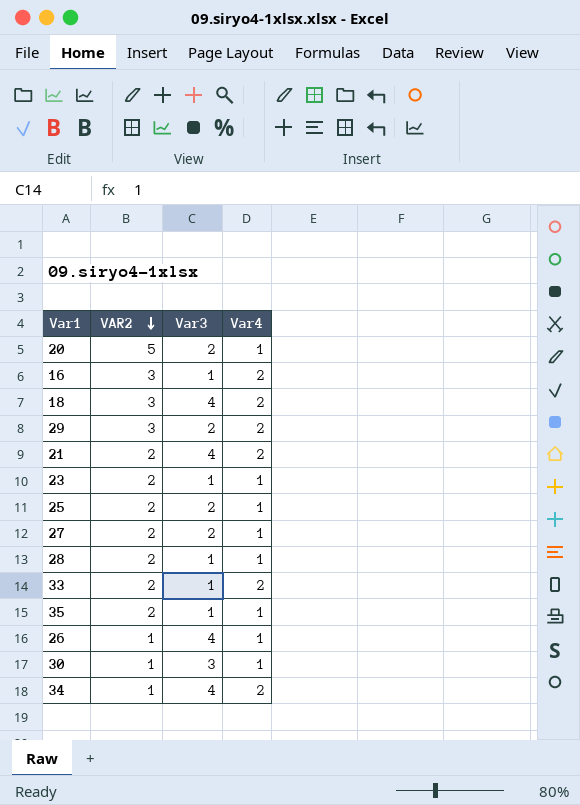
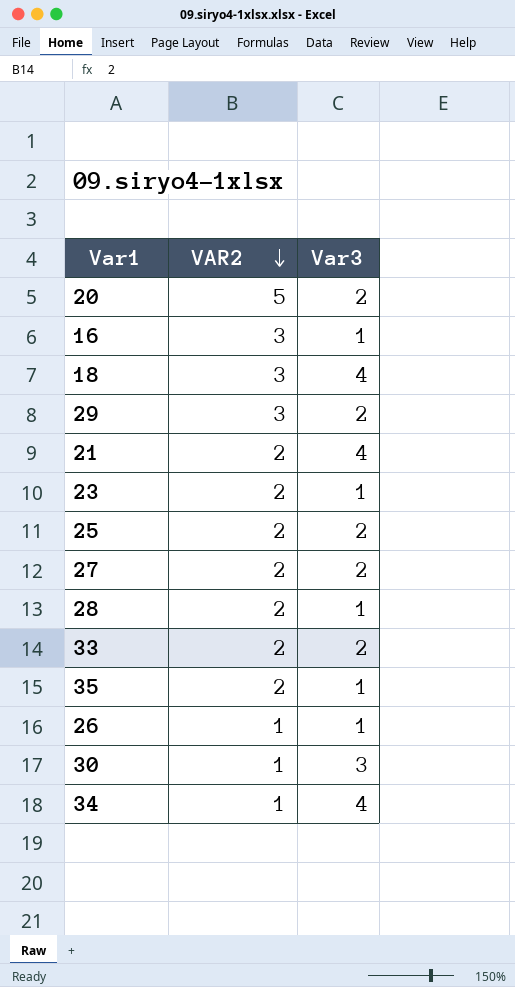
column Var4 | position: 4 -> none
33 | Var3: 1 -> 2
26 | Var3: 4 -> 1

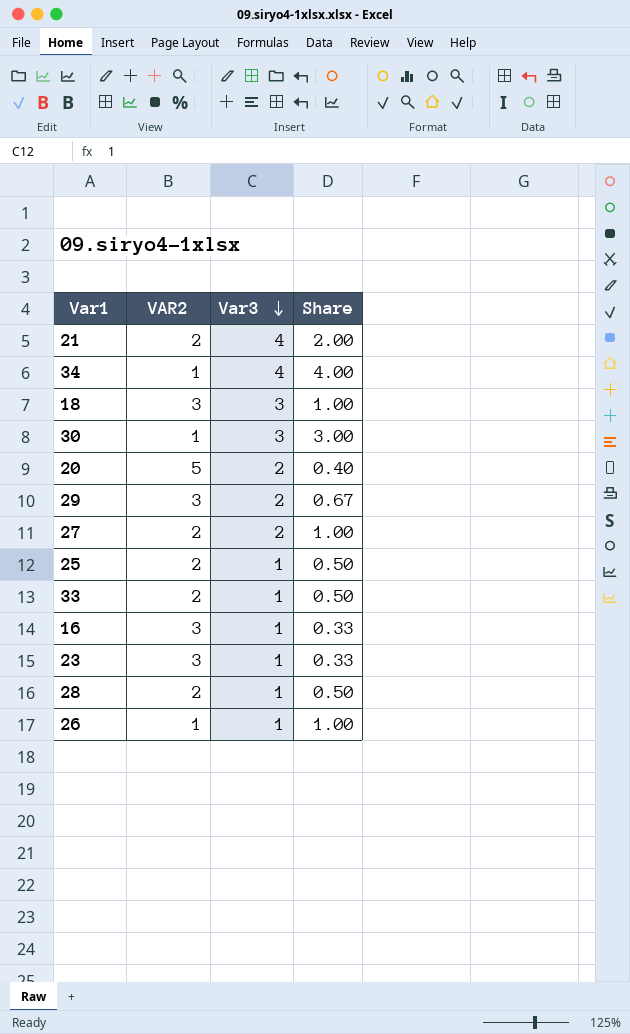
row order: VAR2 descending -> Var3 descending
column Share | formula: none -> [Var3] / [VAR2]
row 35: 2 | 1 -> none
18 | Var3: 4 -> 3
25 | Var3: 2 -> 1
33 | Var3: 2 -> 1
23 | VAR2: 2 -> 3

